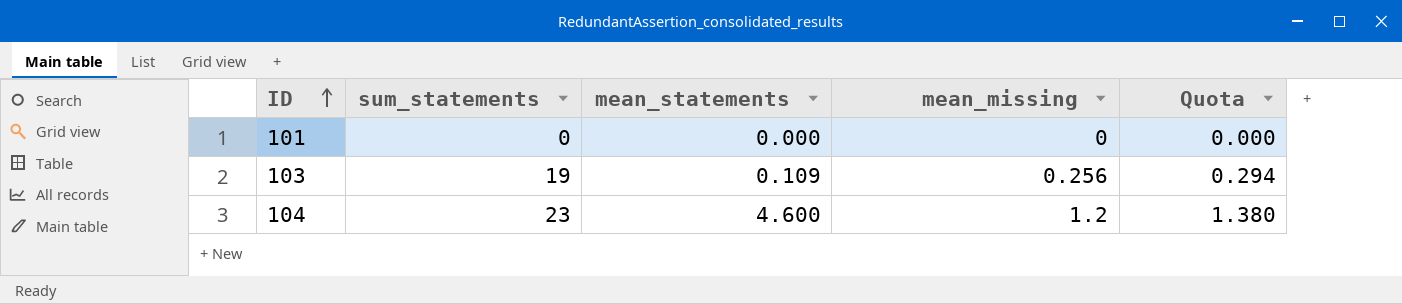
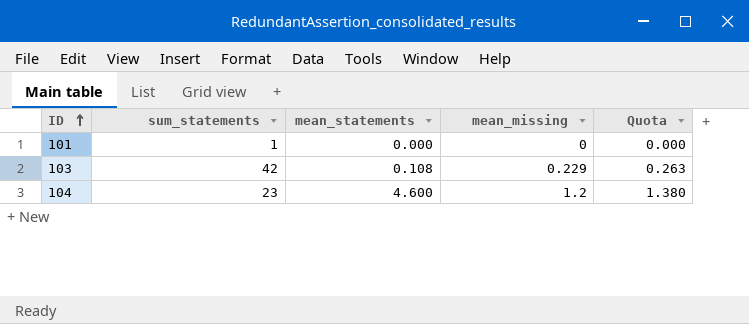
101 | sum_statements: 0 -> 1
103 | sum_statements: 19 -> 42
103 | mean_statements: 0.109 -> 0.108
103 | mean_missing: 0.256 -> 0.229
103 | Quota: 0.294 -> 0.263

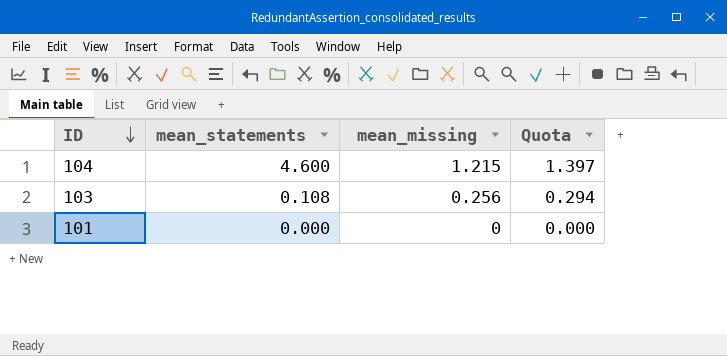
row order: ID ascending -> ID descending
column sum_statements | position: 2 -> none
104 | mean_missing: 1.2 -> 1.215
104 | Quota: 1.380 -> 1.397
103 | mean_missing: 0.229 -> 0.256
103 | Quota: 0.263 -> 0.294

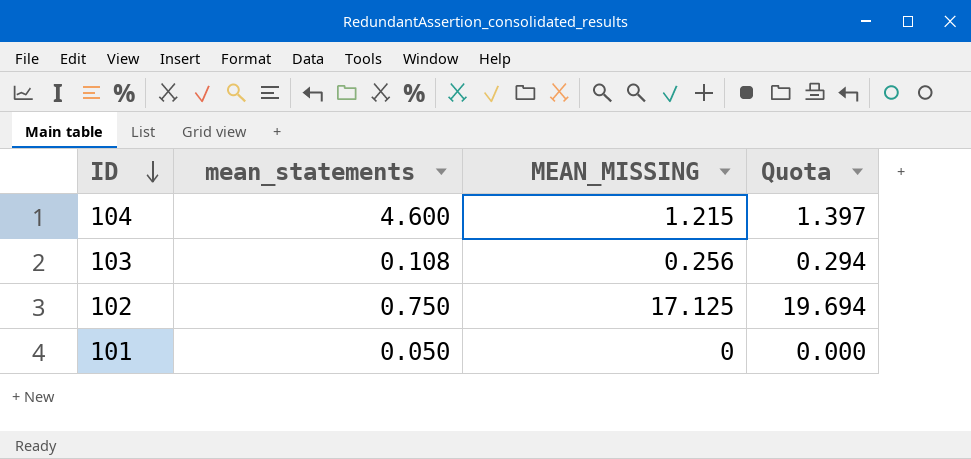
column name: mean_missing -> MEAN_MISSING
row 102: none -> 0.750 | 17.125 | 19.694
101 | mean_statements: 0.000 -> 0.050

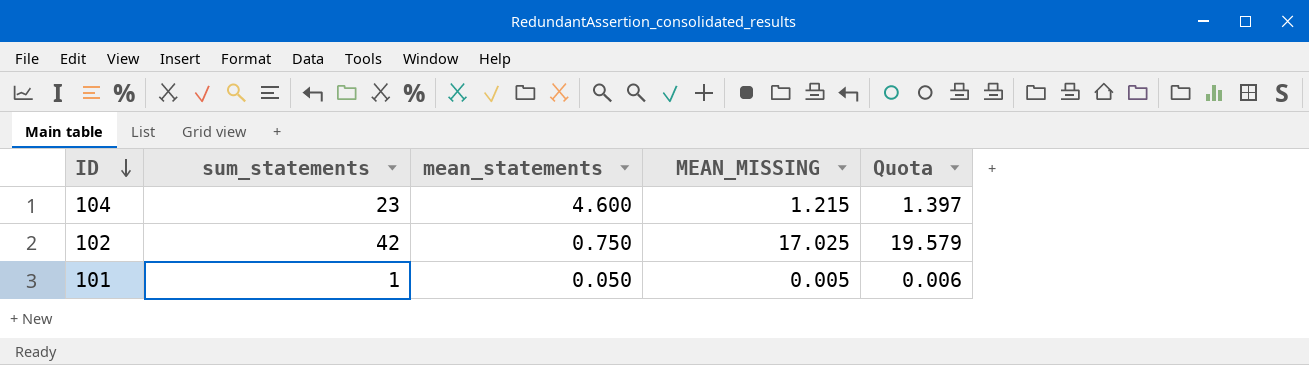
column sum_statements | position: none -> 2
row 103: 0.108 | 0.256 | 0.294 -> none
102 | MEAN_MISSING: 17.125 -> 17.025
102 | Quota: 19.694 -> 19.579
101 | MEAN_MISSING: 0 -> 0.005
101 | Quota: 0.000 -> 0.006

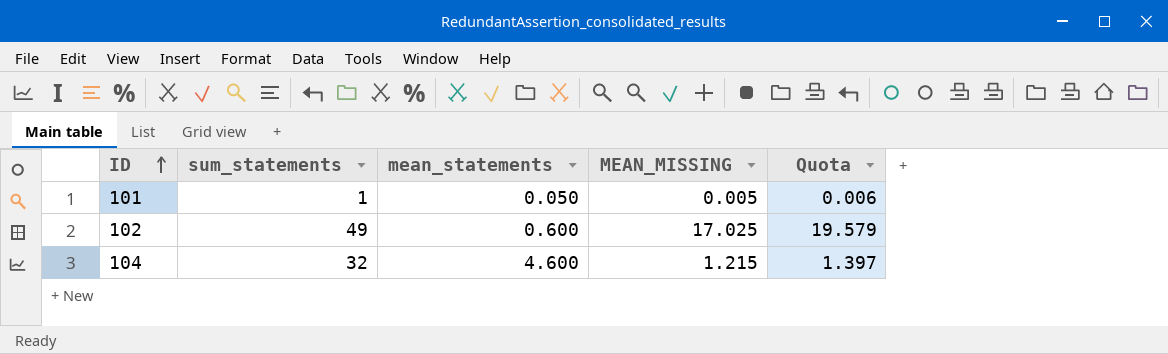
row order: ID descending -> ID ascending
102 | sum_statements: 42 -> 49
102 | mean_statements: 0.750 -> 0.600
104 | sum_statements: 23 -> 32

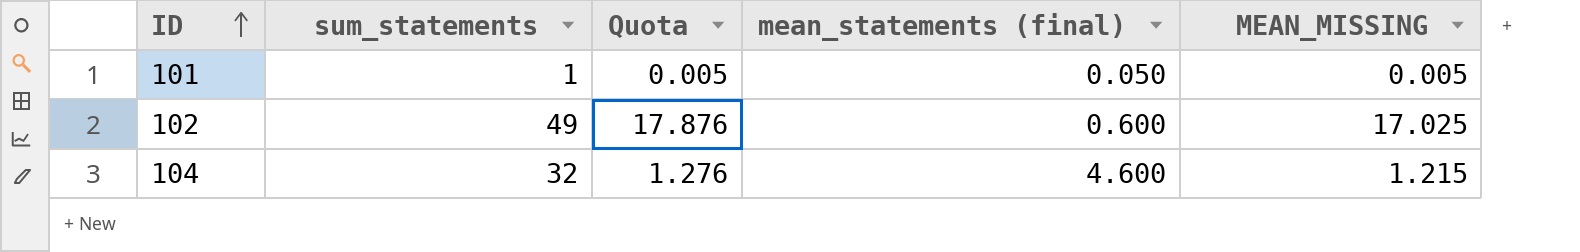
column Quota | formula: [MEAN_MISSING] * 1.15 -> [MEAN_MISSING] * 1.05
column Quota | position: 5 -> 3
column name: mean_statements -> mean_statements (final)

